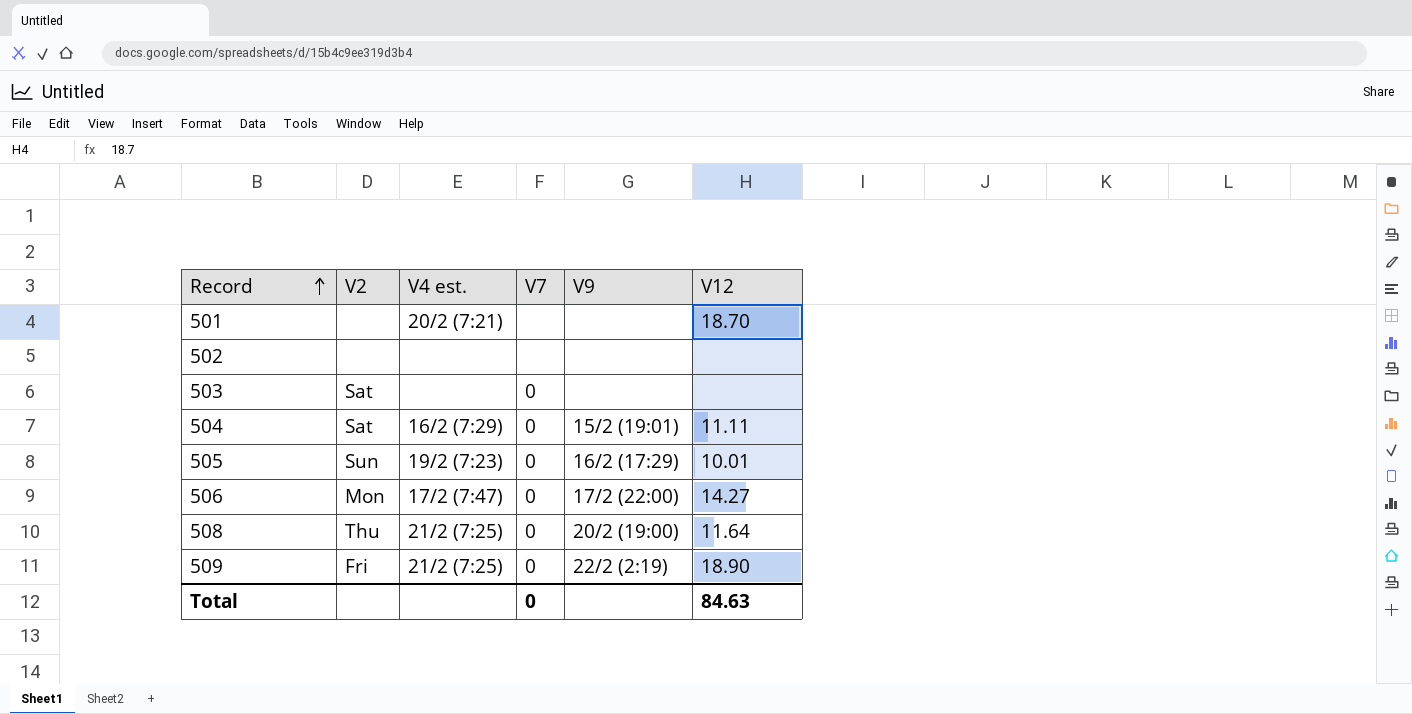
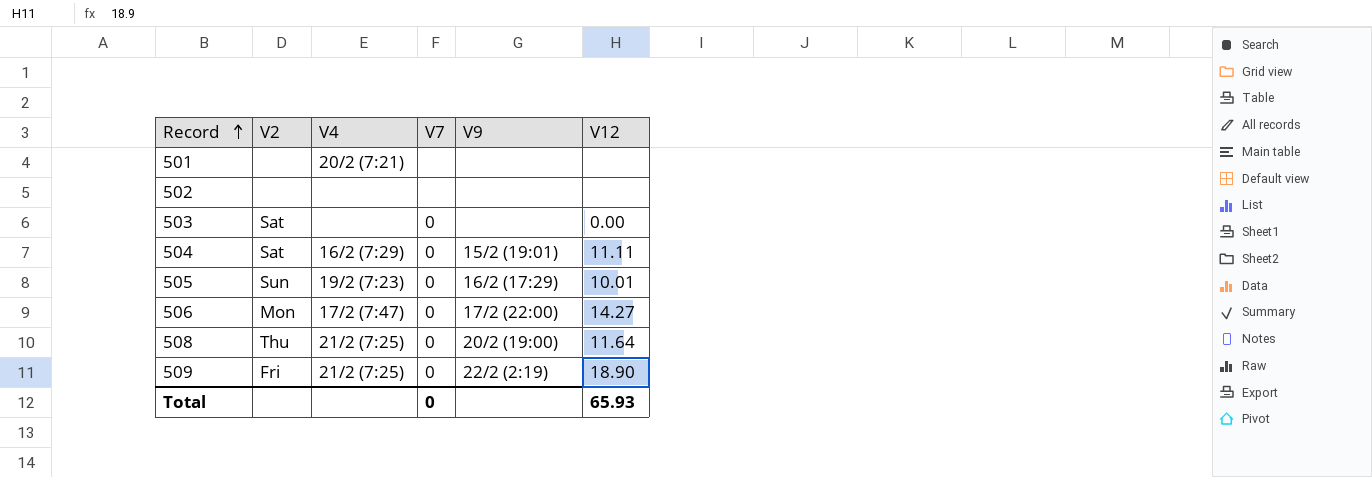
column name: V4 est. -> V4
501 | V12: 18.70 -> none
503 | V12: none -> 0.00
Total | V12: 84.63 -> 65.93

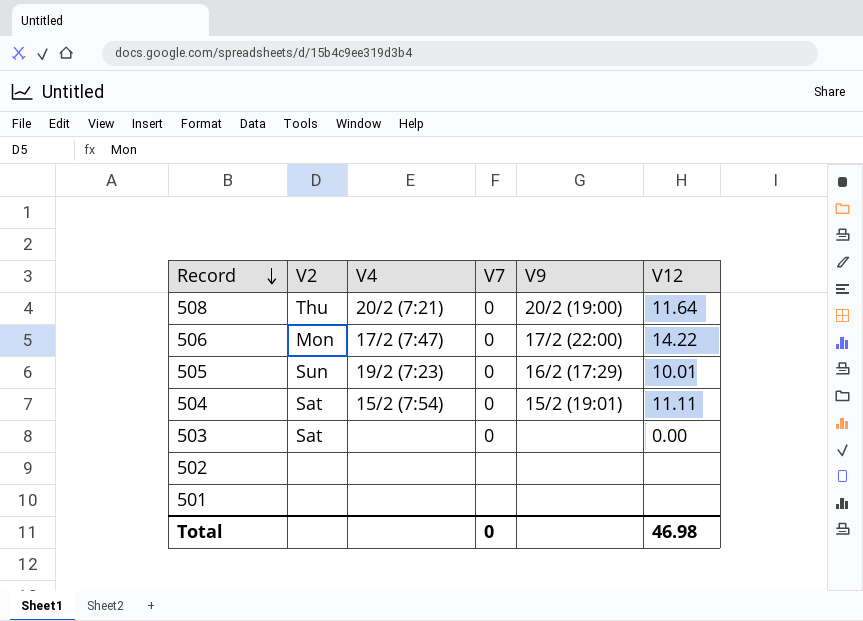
row order: Record ascending -> Record descending
row 509: Fri | 21/2 (7:25) | 0 | 22/2 (2:19) | 18.90 -> none
508 | V4: 21/2 (7:25) -> 20/2 (7:21)
506 | V12: 14.27 -> 14.22
504 | V4: 16/2 (7:29) -> 15/2 (7:54)
501 | V4: 20/2 (7:21) -> none
Total | V12: 65.93 -> 46.98

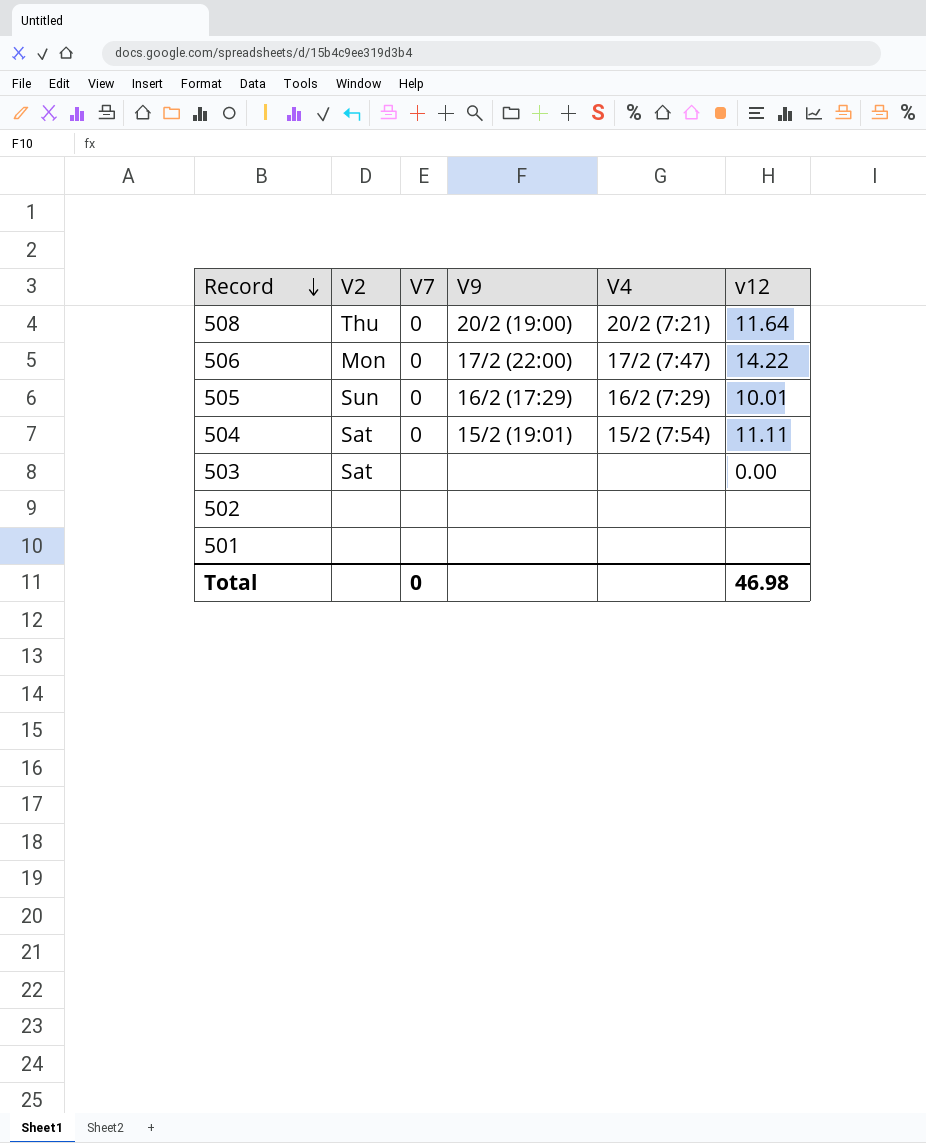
column V4 | position: 3 -> 5
column name: V12 -> v12
505 | V4: 19/2 (7:23) -> 16/2 (7:29)
503 | V7: 0 -> none

